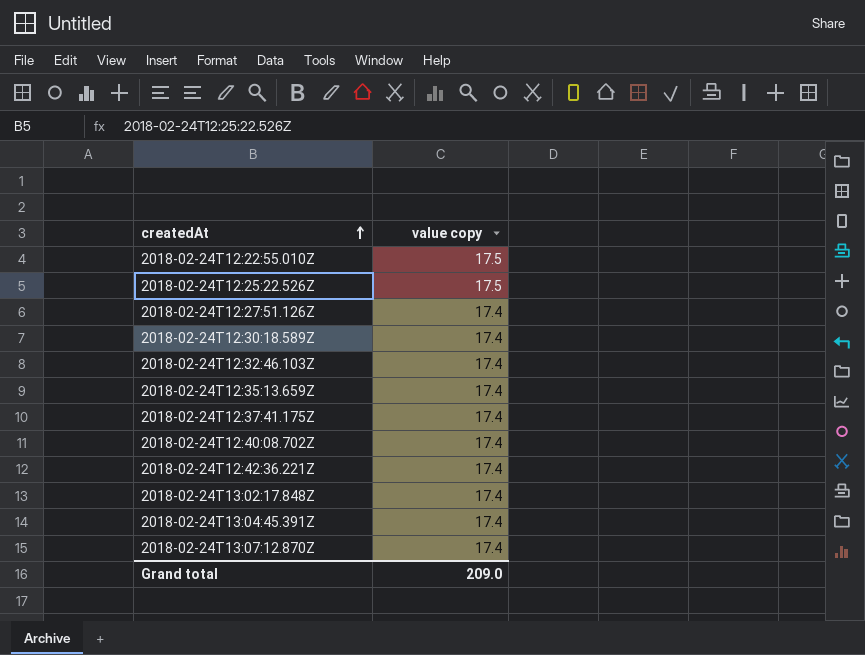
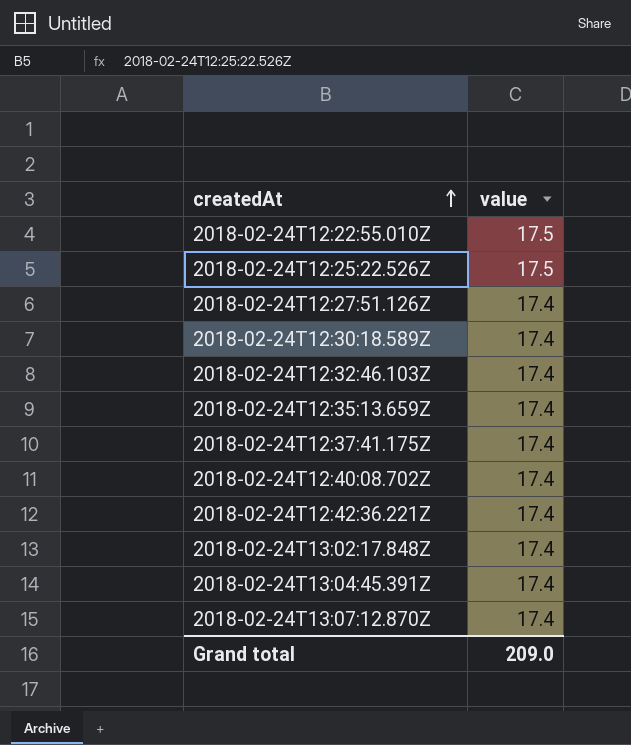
column name: value copy -> value

